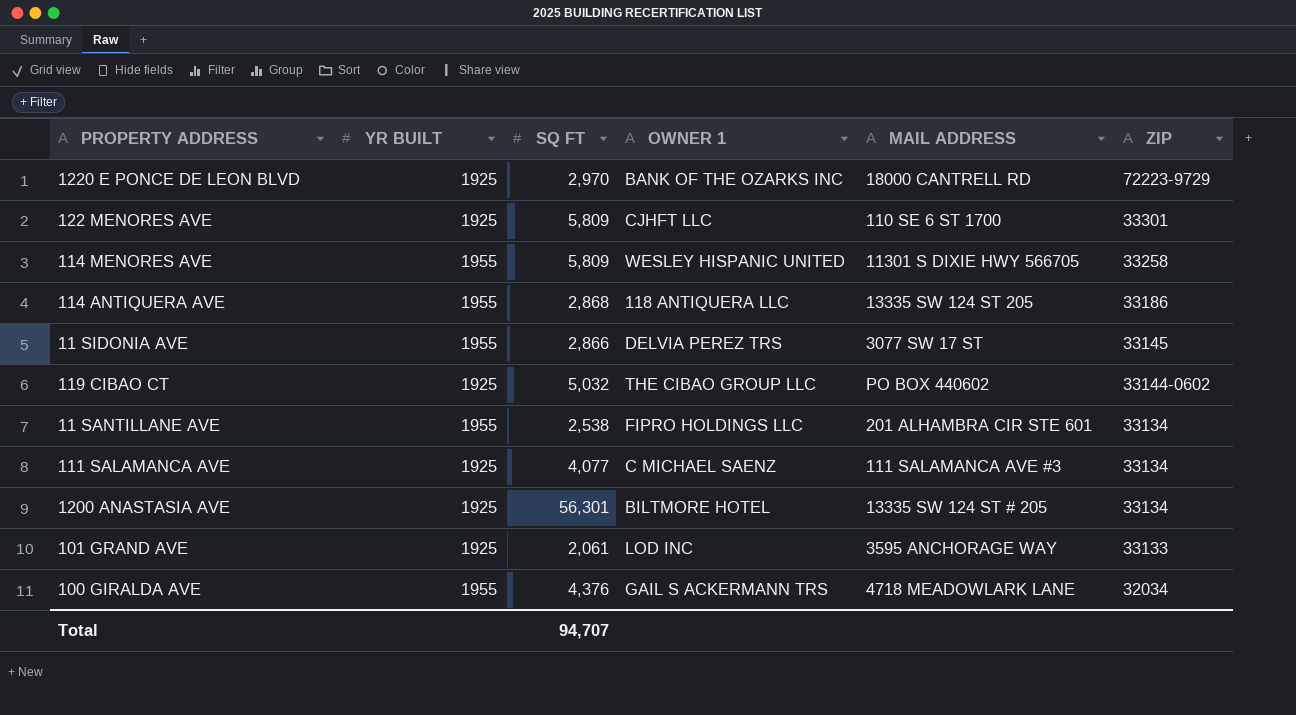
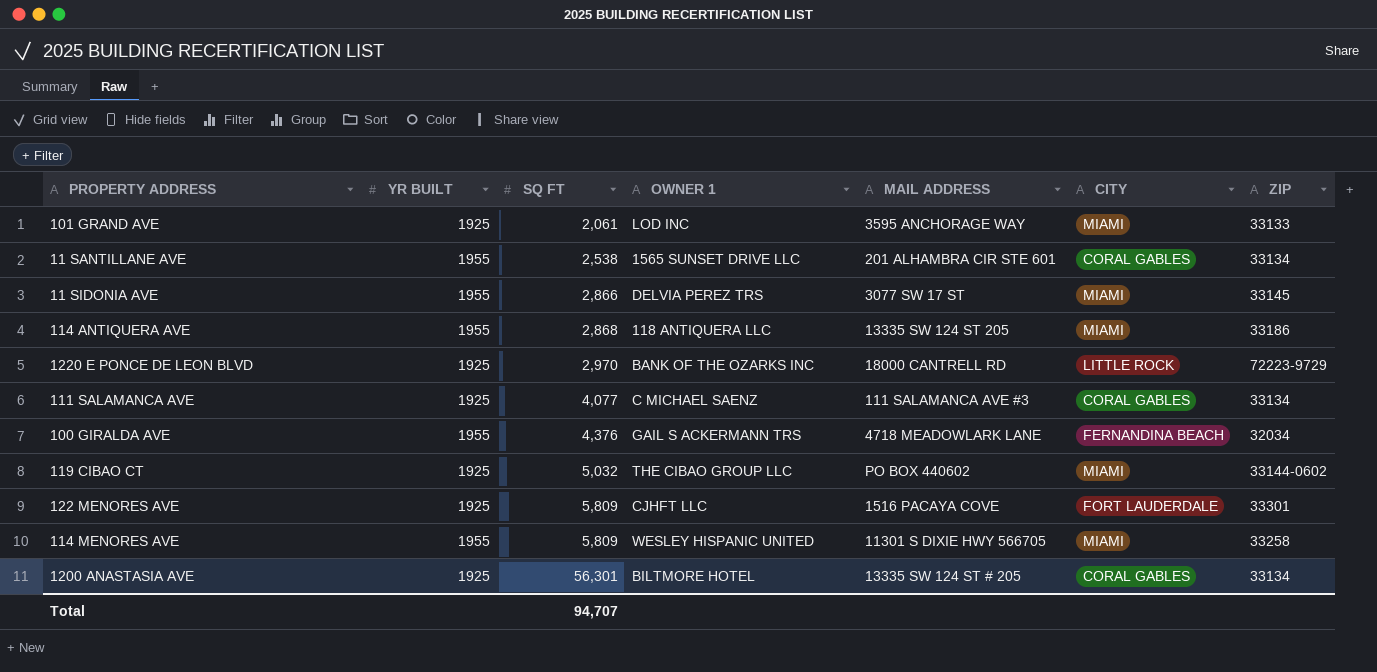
row order: ZIP descending -> SQ FT ascending
column CITY | position: none -> 6
11 SANTILLANE AVE | OWNER 1: FIPRO HOLDINGS LLC -> 1565 SUNSET DRIVE LLC
122 MENORES AVE | MAIL ADDRESS: 110 SE 6 ST 1700 -> 1516 PACAYA COVE

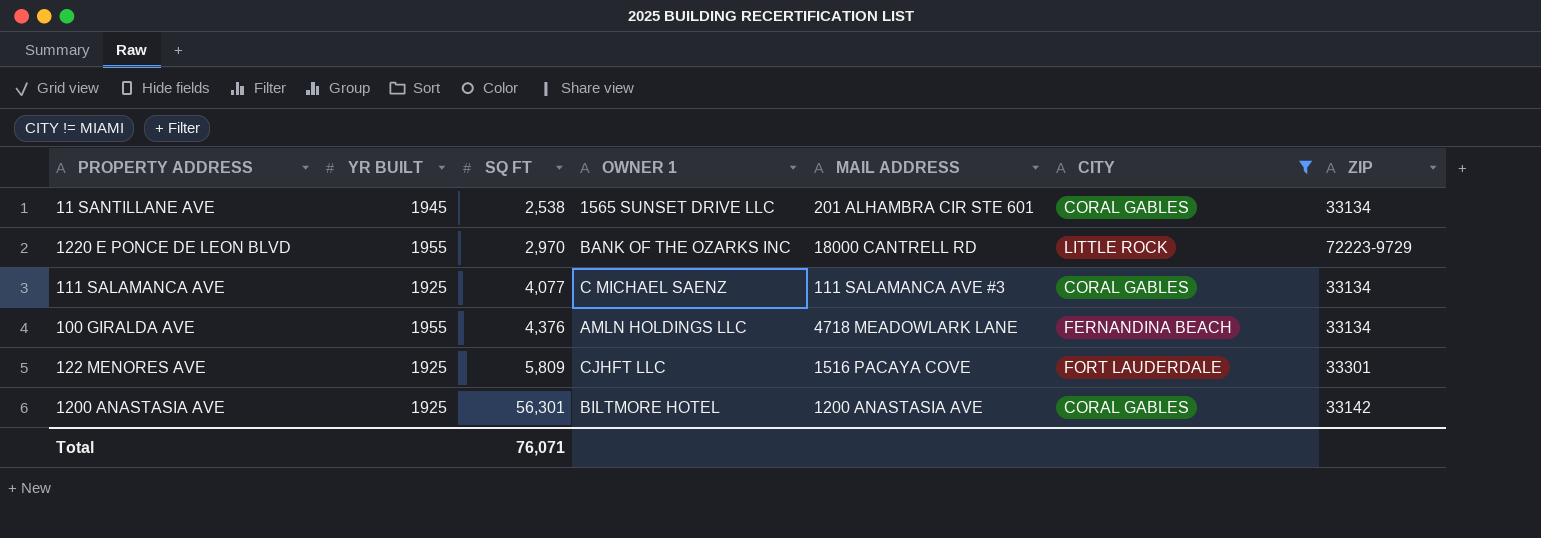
filter: none -> CITY != MIAMI
11 SANTILLANE AVE | YR BUILT: 1955 -> 1945
1220 E PONCE DE LEON BLVD | YR BUILT: 1925 -> 1955
100 GIRALDA AVE | OWNER 1: GAIL S ACKERMANN TRS -> AMLN HOLDINGS LLC
100 GIRALDA AVE | ZIP: 32034 -> 33134
1200 ANASTASIA AVE | MAIL ADDRESS: 13335 SW 124 ST # 205 -> 1200 ANASTASIA AVE
1200 ANASTASIA AVE | ZIP: 33134 -> 33142
Total | SQ FT: 94,707 -> 76,071

